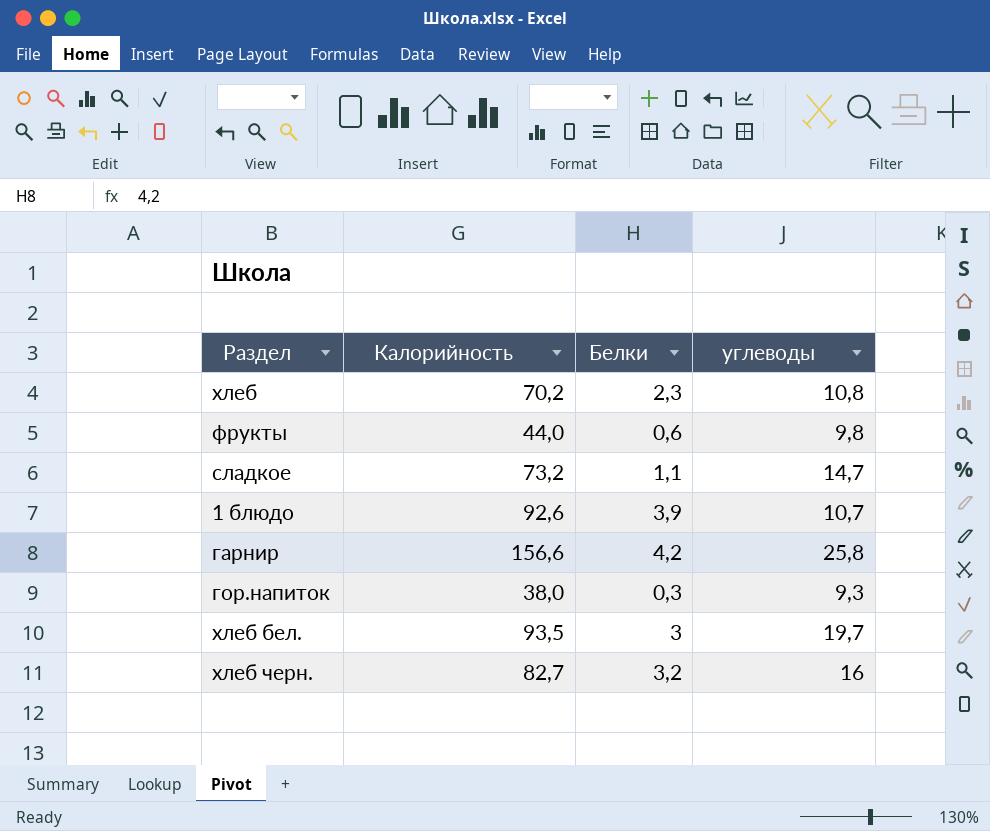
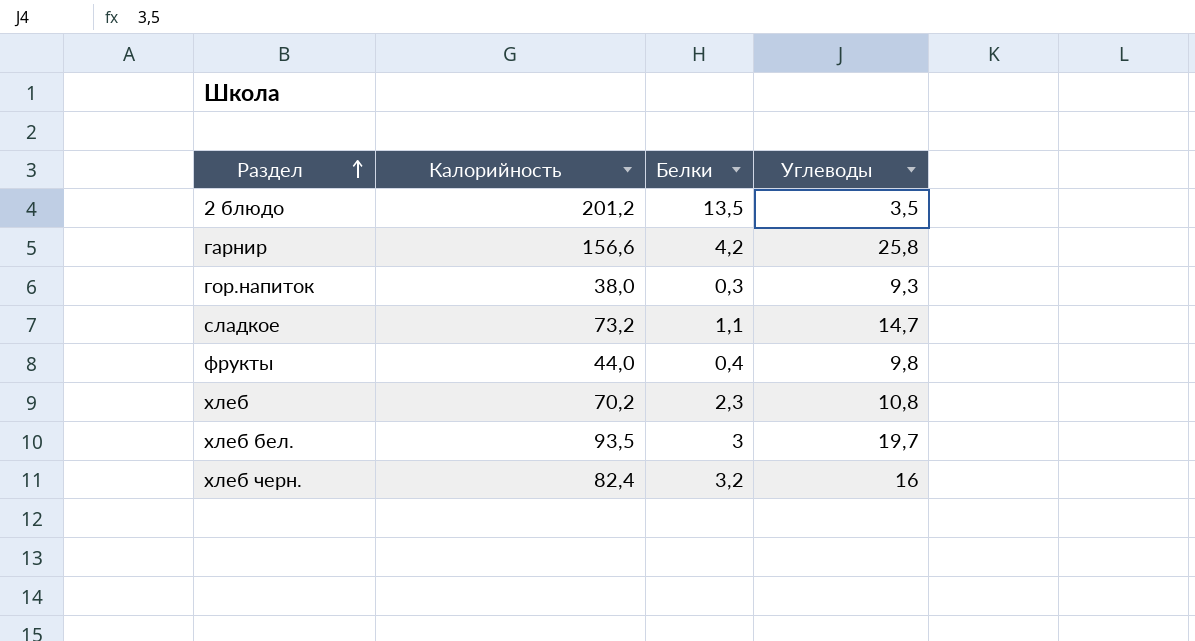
row order: none -> Раздел ascending
column name: углеводы -> Углеводы
row 1 блюдо: 92,6 | 3,9 | 10,7 -> none
row 2 блюдо: none -> 201,2 | 13,5 | 3,5
фрукты | Белки: 0,6 -> 0,4
хлеб черн. | Калорийность: 82,7 -> 82,4

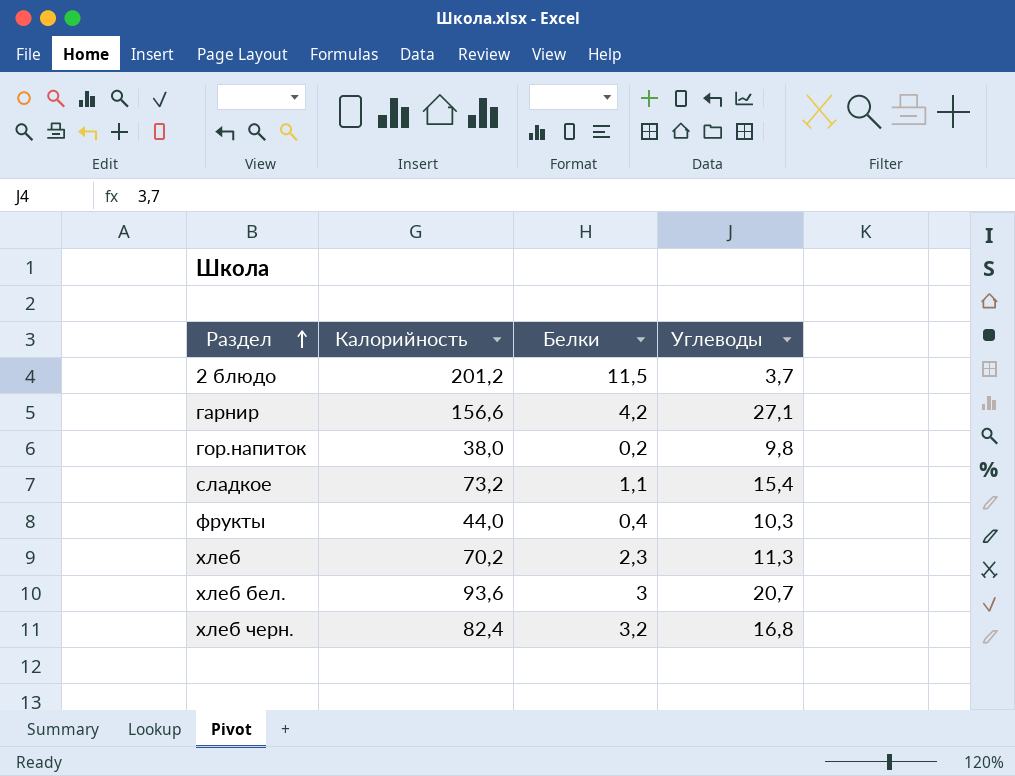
2 блюдо | Белки: 13,5 -> 11,5
2 блюдо | Углеводы: 3,5 -> 3,7
гарнир | Углеводы: 25,8 -> 27,1
гор.напиток | Белки: 0,3 -> 0,2
гор.напиток | Углеводы: 9,3 -> 9,8
сладкое | Углеводы: 14,7 -> 15,4
фрукты | Углеводы: 9,8 -> 10,3
хлеб | Углеводы: 10,8 -> 11,3
хлеб бел. | Калорийность: 93,5 -> 93,6
хлеб бел. | Углеводы: 19,7 -> 20,7
хлеб черн. | Углеводы: 16 -> 16,8

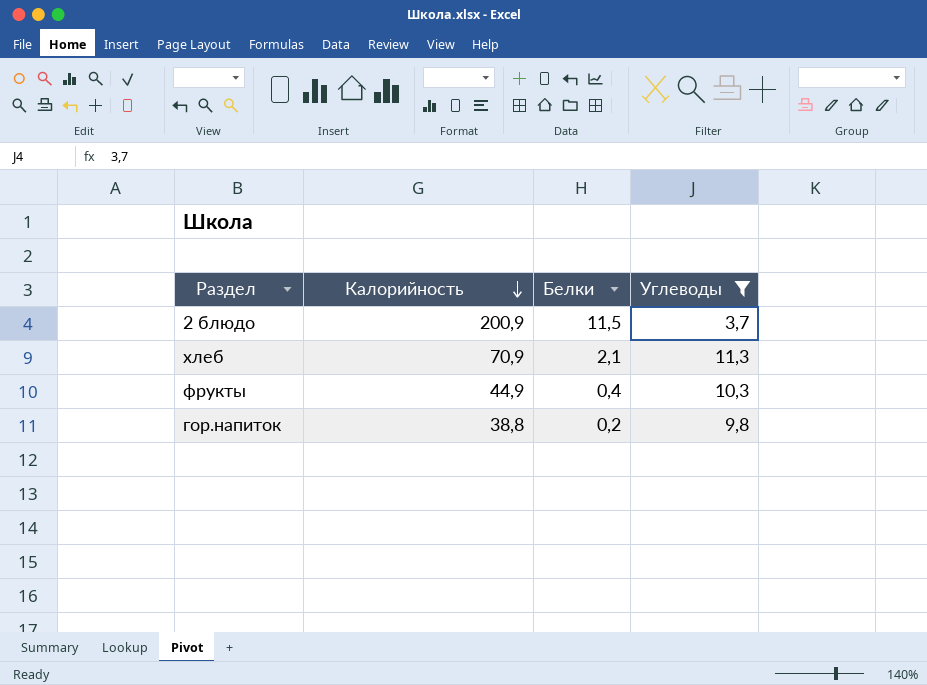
filter: none -> Углеводы <= 11,3
row order: Раздел ascending -> Калорийность descending
2 блюдо | Калорийность: 201,2 -> 200,9
хлеб | Калорийность: 70,2 -> 70,9
хлеб | Белки: 2,3 -> 2,1
фрукты | Калорийность: 44,0 -> 44,9
гор.напиток | Калорийность: 38,0 -> 38,8

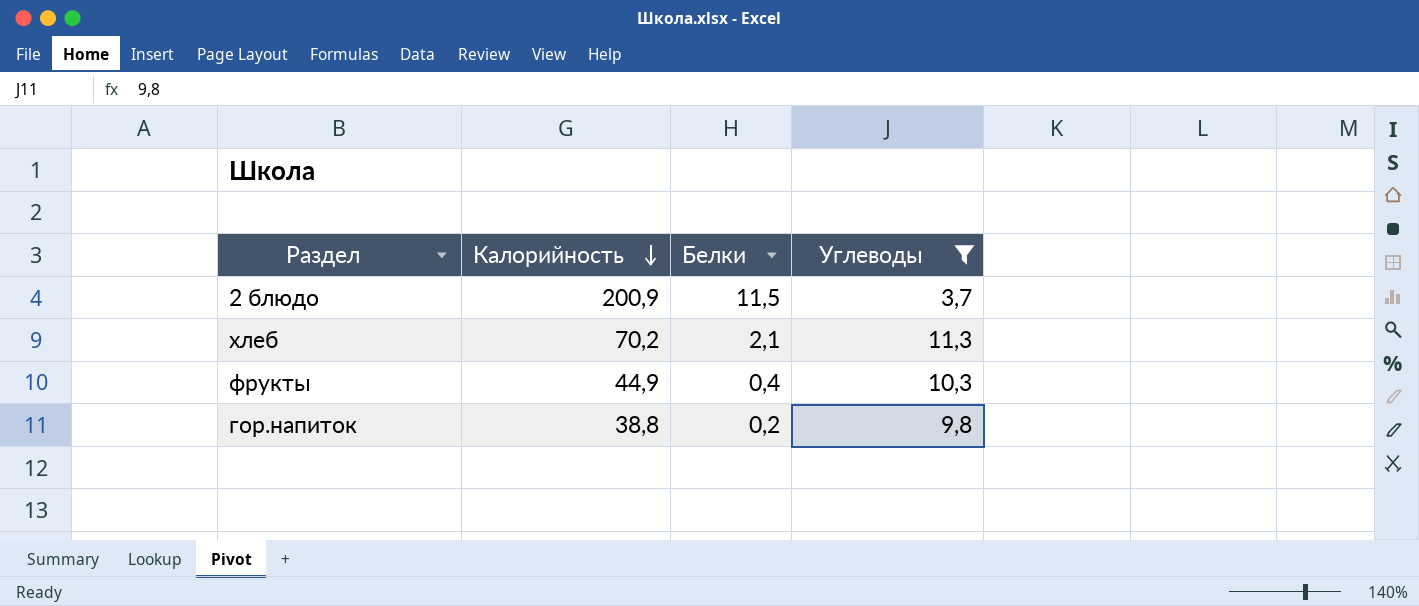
хлеб | Калорийность: 70,9 -> 70,2

